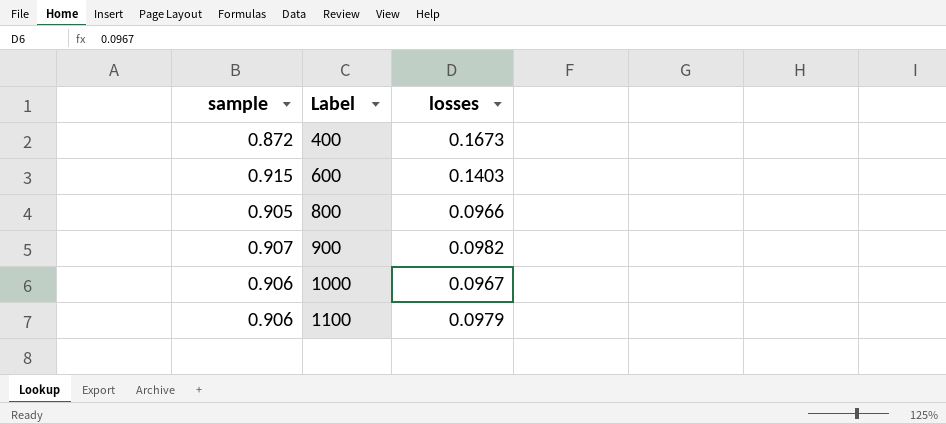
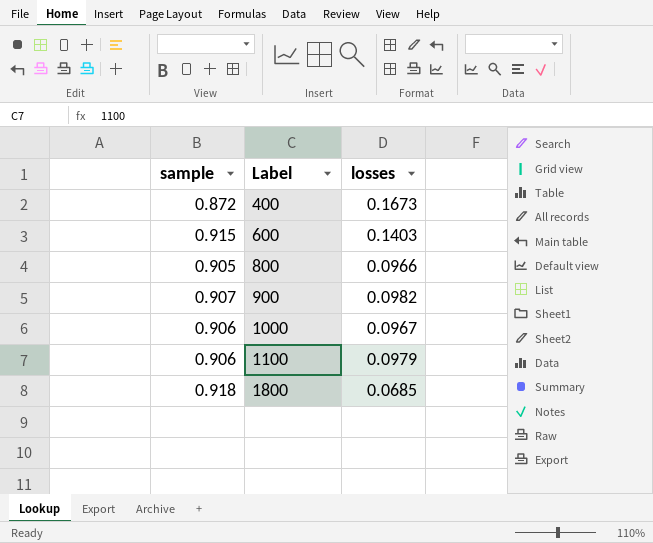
row 1800: none -> 0.918 | 0.0685

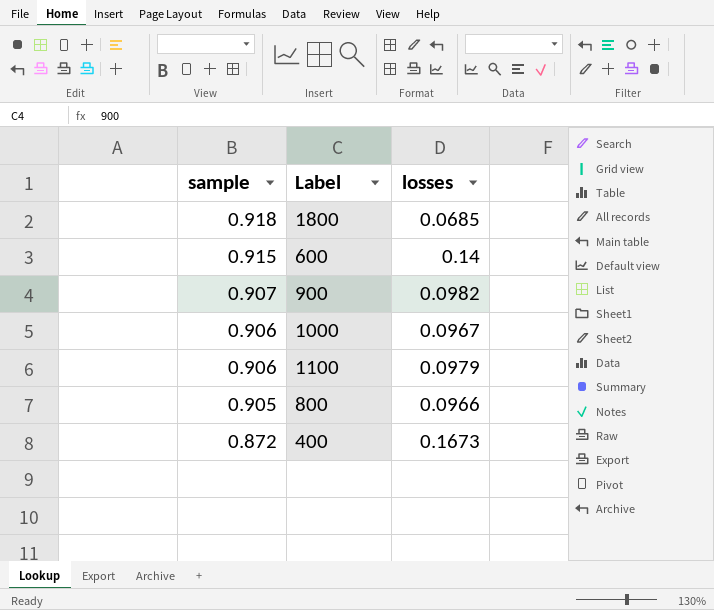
row order: Label ascending -> sample descending
600 | losses: 0.1403 -> 0.14

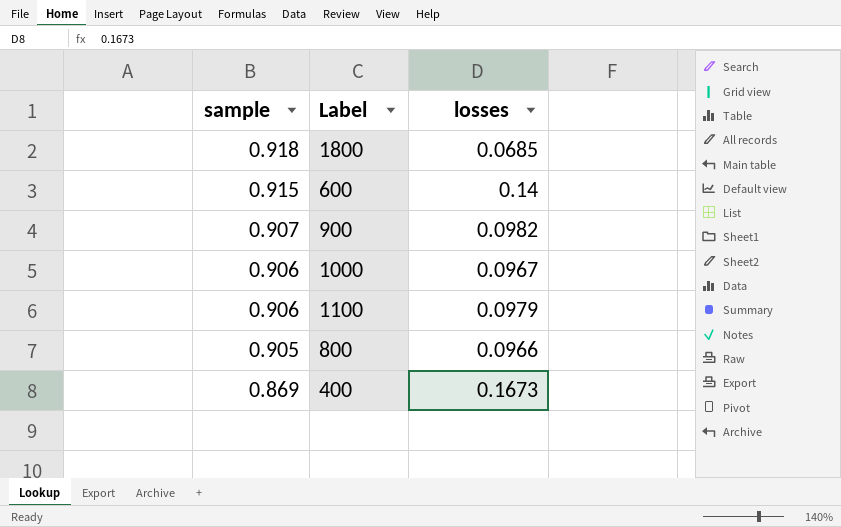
400 | sample: 0.872 -> 0.869

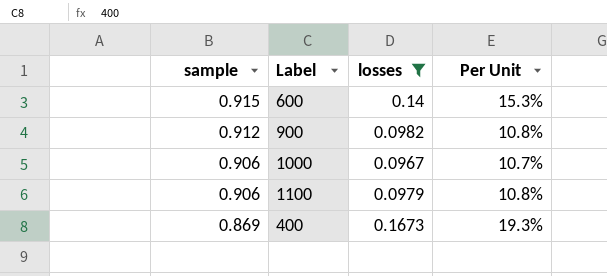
filter: none -> losses >= 0.0967
column Per Unit | formula: none -> [losses] / [sample]
900 | sample: 0.907 -> 0.912

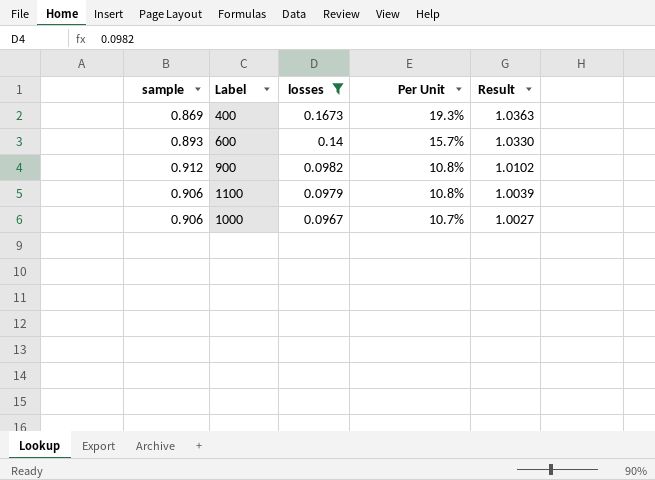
row order: sample descending -> losses descending
column Result | formula: none -> [sample] + [losses]
600 | sample: 0.915 -> 0.893
600 | Per Unit: 15.3% -> 15.7%

